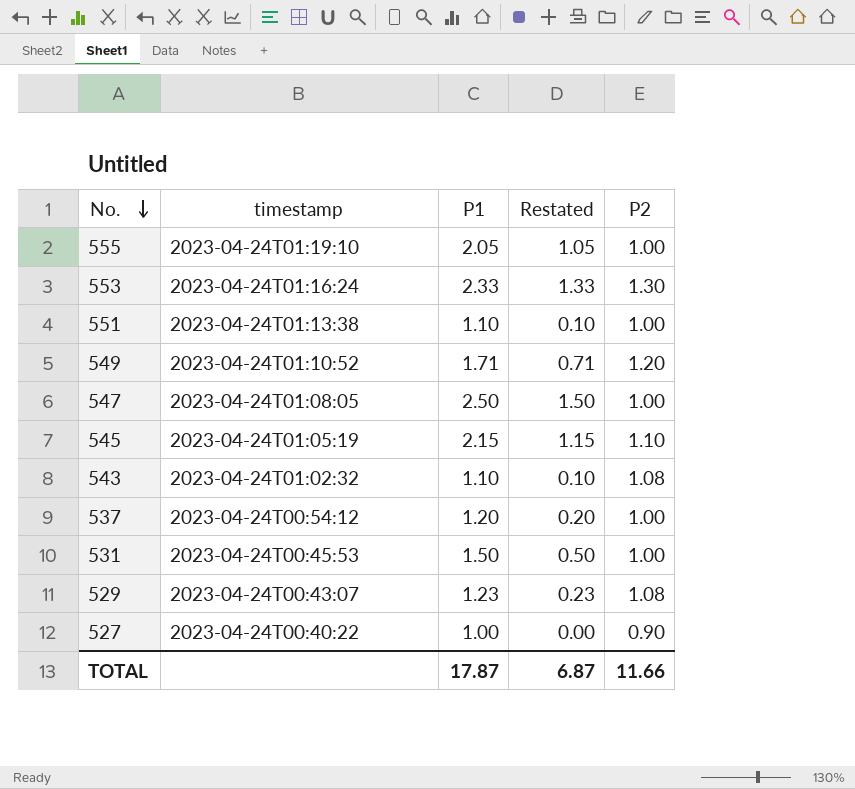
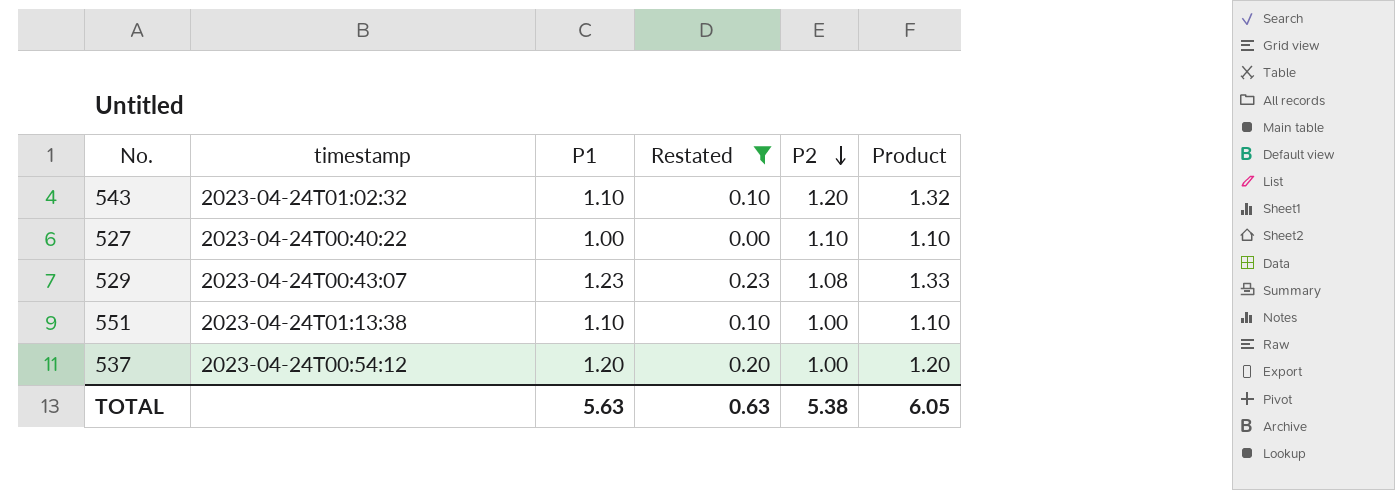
filter: none -> Restated <= 0.23
row order: No. descending -> P2 descending
column Product | formula: none -> [P1] * [P2]
543 | P2: 1.08 -> 1.20
527 | P2: 0.90 -> 1.10
TOTAL | P1: 17.87 -> 5.63
TOTAL | Restated: 6.87 -> 0.63
TOTAL | P2: 11.66 -> 5.38

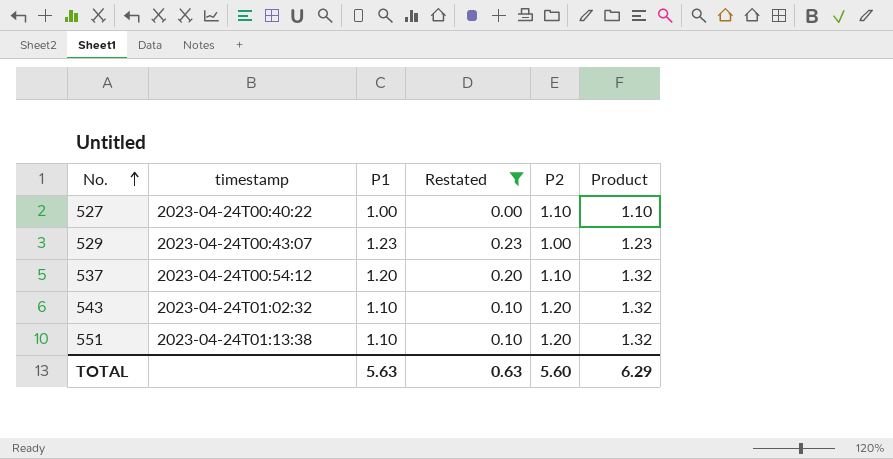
row order: P2 descending -> No. ascending
529 | P2: 1.08 -> 1.00
529 | Product: 1.33 -> 1.23
537 | P2: 1.00 -> 1.10
537 | Product: 1.20 -> 1.32
551 | P2: 1.00 -> 1.20
551 | Product: 1.10 -> 1.32
TOTAL | P2: 5.38 -> 5.60
TOTAL | Product: 6.05 -> 6.29

